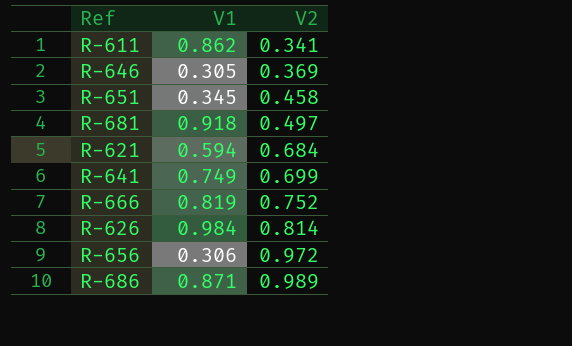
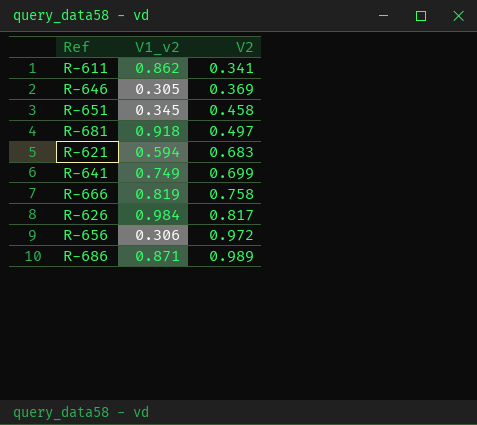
column name: V1 -> V1_v2
R-621 | V2: 0.684 -> 0.683
R-666 | V2: 0.752 -> 0.758
R-626 | V2: 0.814 -> 0.817

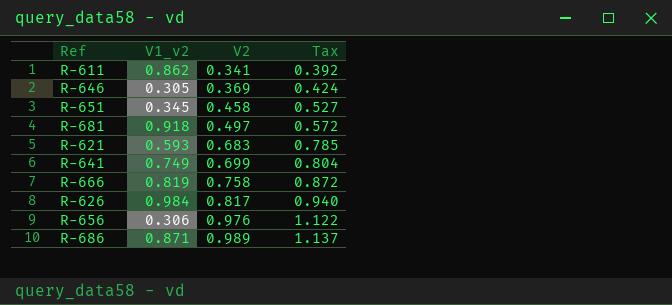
column Tax | formula: none -> [V2] * 1.15
R-621 | V1_v2: 0.594 -> 0.593
R-656 | V2: 0.972 -> 0.976

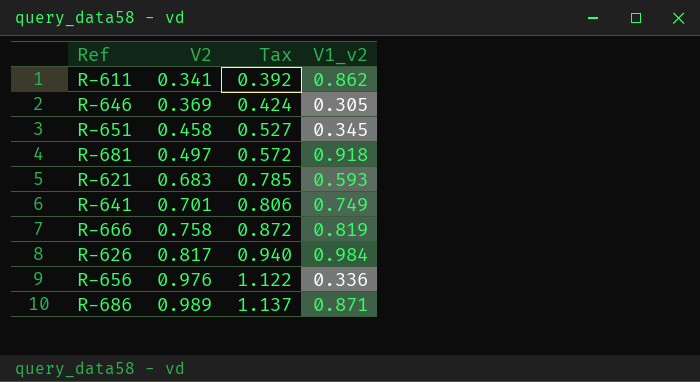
column V1_v2 | position: 2 -> 4
R-641 | V2: 0.699 -> 0.701
R-641 | Tax: 0.804 -> 0.806
R-656 | V1_v2: 0.306 -> 0.336

